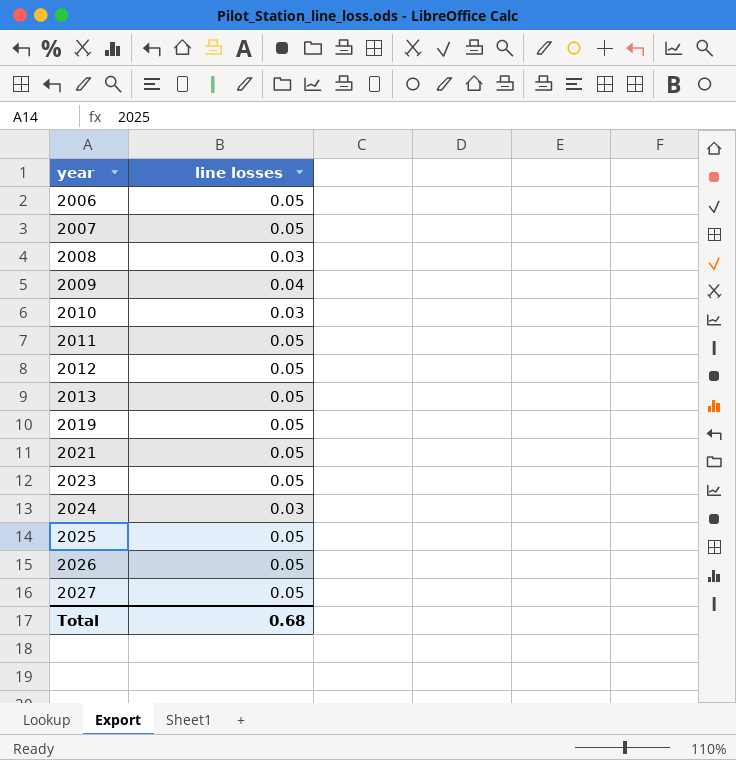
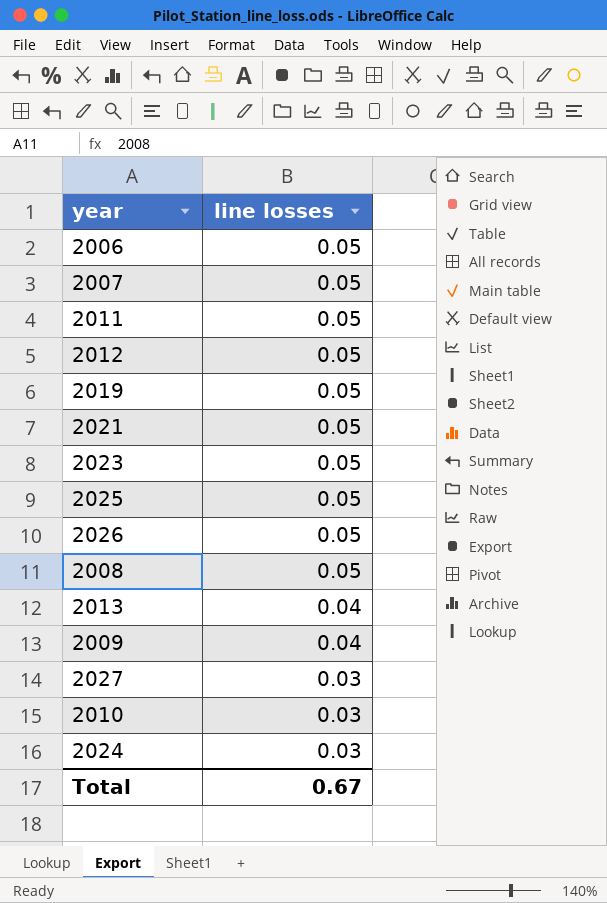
row order: year ascending -> line losses descending
2008 | line losses: 0.03 -> 0.05
2013 | line losses: 0.05 -> 0.04
2027 | line losses: 0.05 -> 0.03
Total | line losses: 0.68 -> 0.67

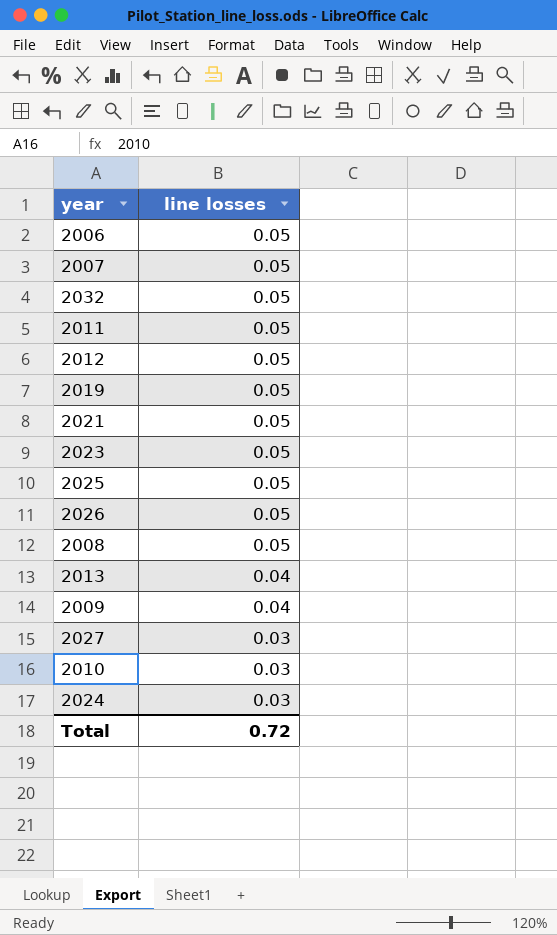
row 2032: none -> 0.05
Total | line losses: 0.67 -> 0.72

